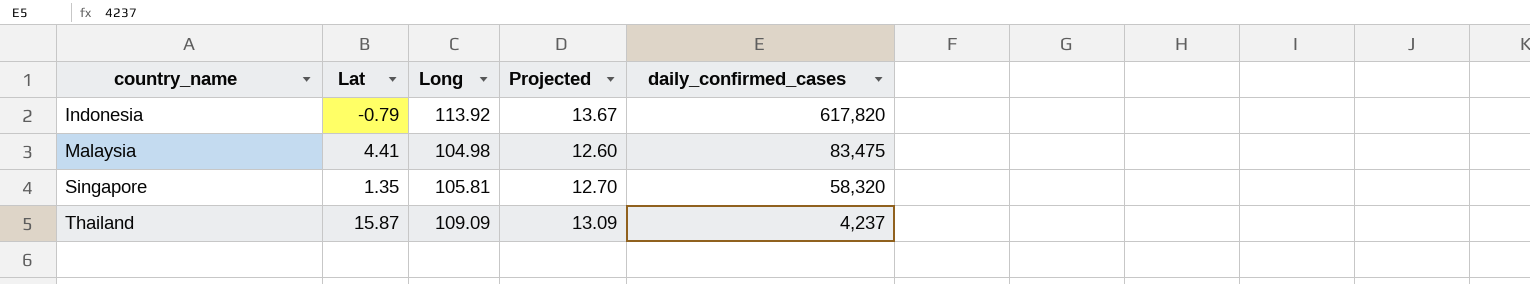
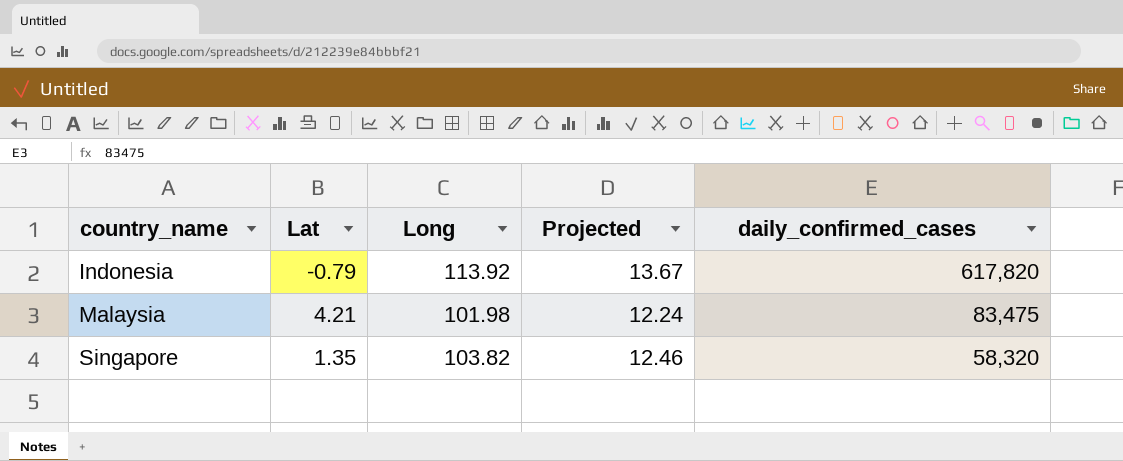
row Thailand: 15.87 | 109.09 | 13.09 | 4,237 -> none
Malaysia | Lat: 4.41 -> 4.21
Malaysia | Long: 104.98 -> 101.98
Malaysia | Projected: 12.60 -> 12.24
Singapore | Long: 105.81 -> 103.82
Singapore | Projected: 12.70 -> 12.46

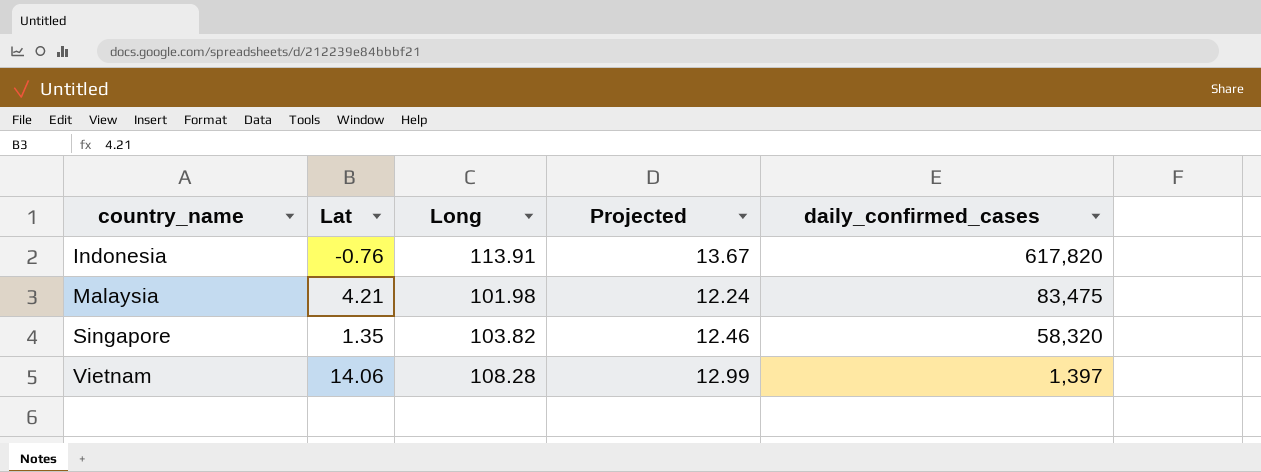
Indonesia | Lat: -0.79 -> -0.76
Indonesia | Long: 113.92 -> 113.91
row Vietnam: none -> 14.06 | 108.28 | 12.99 | 1,397

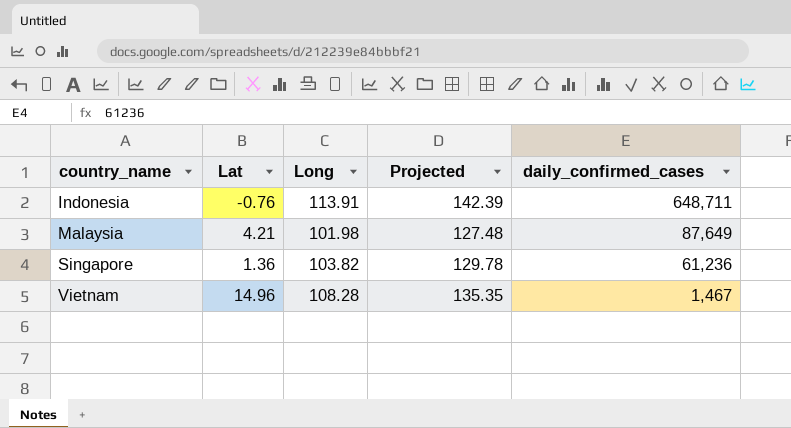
column Projected | formula: [Long] * 0.12 -> [Long] * 1.25
Indonesia | daily_confirmed_cases: 617,820 -> 648,711
Malaysia | daily_confirmed_cases: 83,475 -> 87,649
Singapore | Lat: 1.35 -> 1.36
Singapore | daily_confirmed_cases: 58,320 -> 61,236
Vietnam | Lat: 14.06 -> 14.96
Vietnam | daily_confirmed_cases: 1,397 -> 1,467

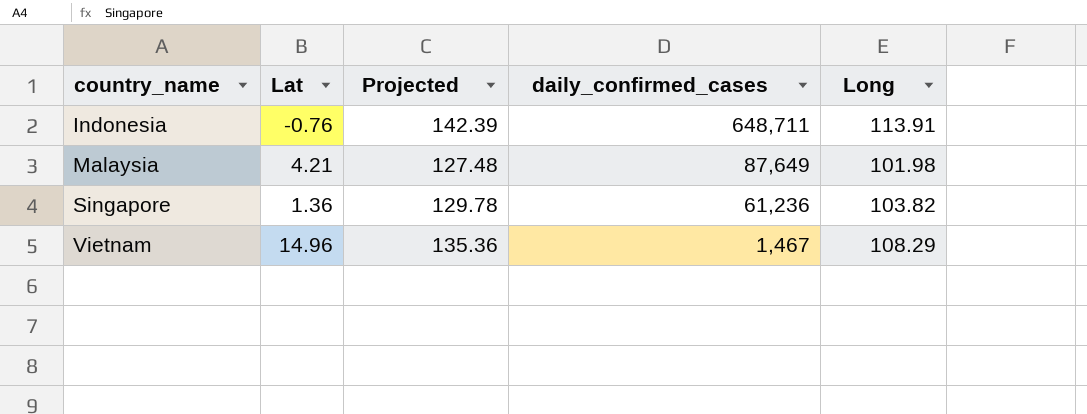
column Long | position: 3 -> 5
Vietnam | Projected: 135.35 -> 135.36
Vietnam | Long: 108.28 -> 108.29

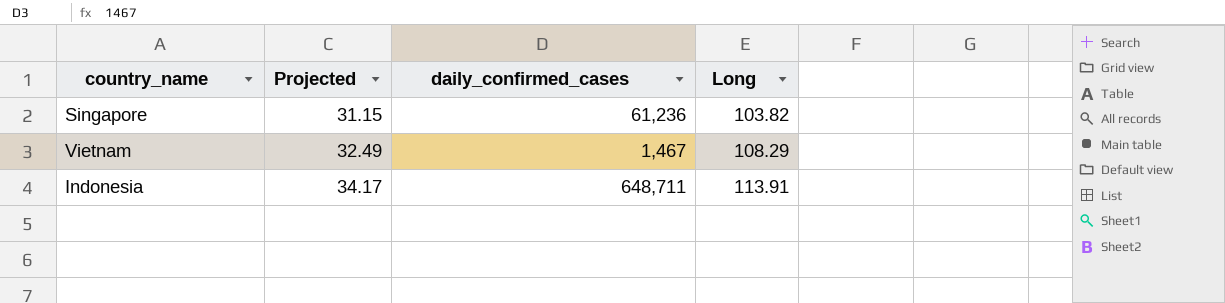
row order: country_name ascending -> Projected ascending
column Lat | position: 2 -> none
column Projected | formula: [Long] * 1.25 -> [Long] * 0.3
row Malaysia: 4.21 | 127.48 | 87,649 | 101.98 -> none

